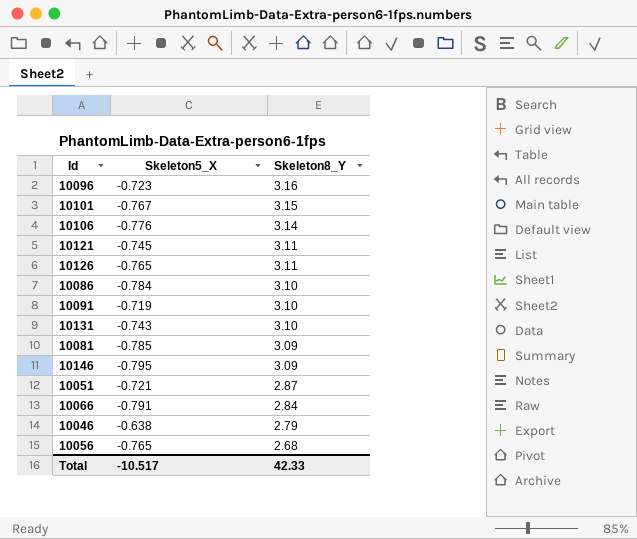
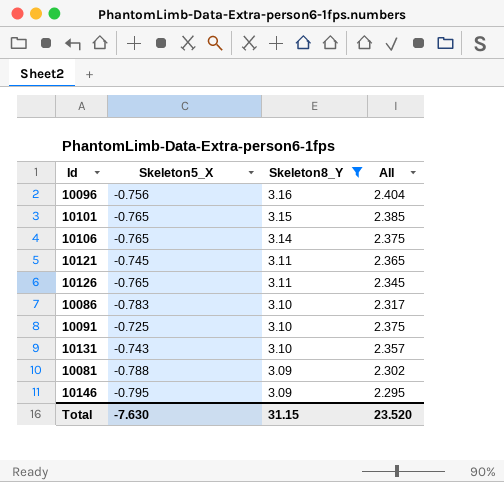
filter: none -> Skeleton8_Y >= 3.09
column All | formula: none -> [Skeleton5_X] + [Skeleton8_Y]
10096 | Skeleton5_X: -0.723 -> -0.756
10101 | Skeleton5_X: -0.767 -> -0.765
10106 | Skeleton5_X: -0.776 -> -0.765
10086 | Skeleton5_X: -0.784 -> -0.783
10091 | Skeleton5_X: -0.719 -> -0.725
10081 | Skeleton5_X: -0.785 -> -0.788
Total | Skeleton5_X: -10.517 -> -7.630
Total | Skeleton8_Y: 42.33 -> 31.15

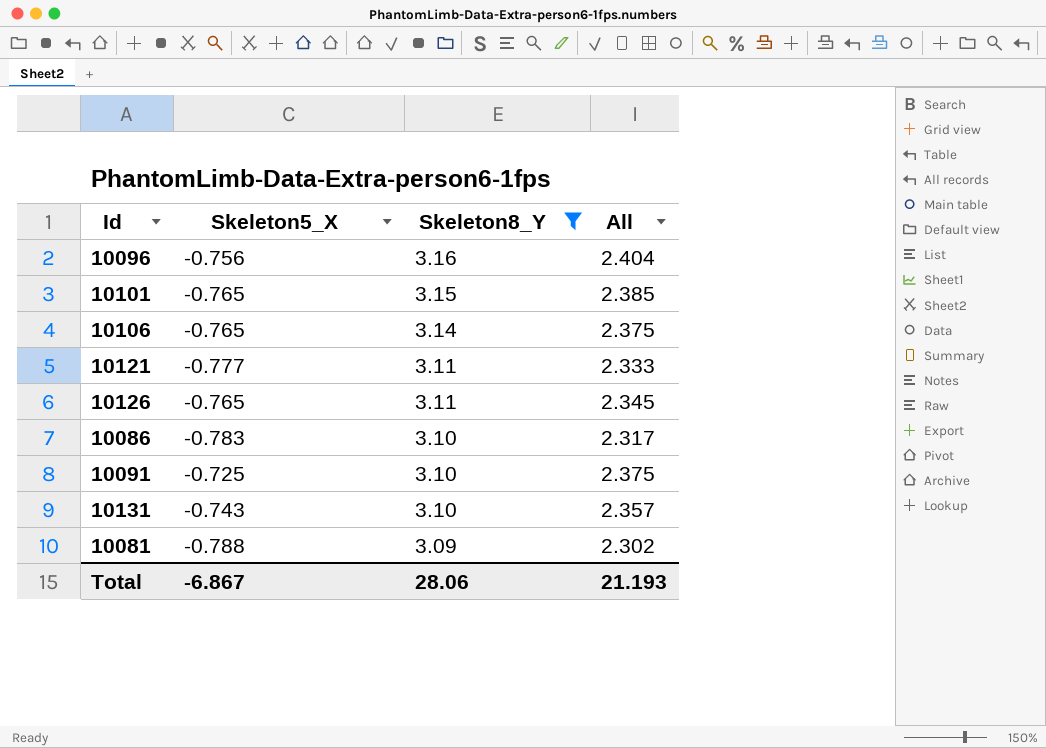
row 10146: -0.795 | 3.09 | 2.295 -> none
10121 | Skeleton5_X: -0.745 -> -0.777
10121 | All: 2.365 -> 2.333
Total | Skeleton5_X: -7.630 -> -6.867
Total | Skeleton8_Y: 31.15 -> 28.06
Total | All: 23.520 -> 21.193

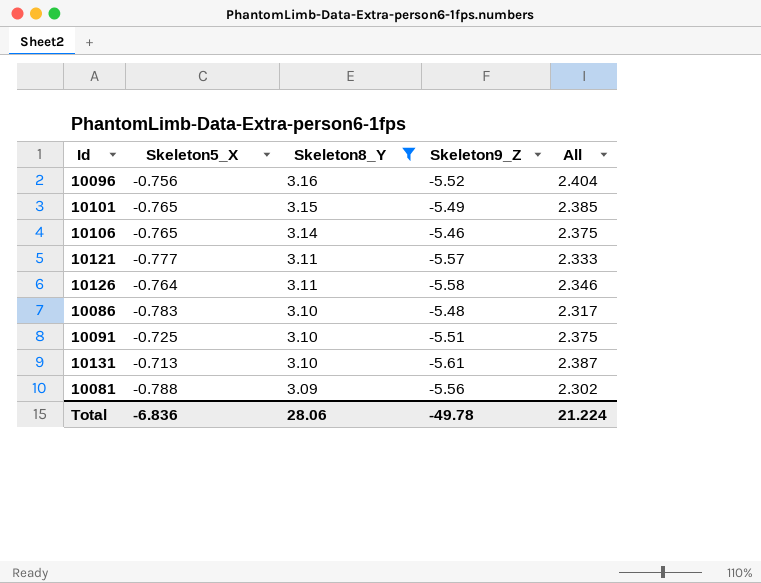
column Skeleton9_Z | position: none -> 4
10126 | Skeleton5_X: -0.765 -> -0.764
10126 | All: 2.345 -> 2.346
10131 | Skeleton5_X: -0.743 -> -0.713
10131 | All: 2.357 -> 2.387
Total | Skeleton5_X: -6.867 -> -6.836
Total | All: 21.193 -> 21.224

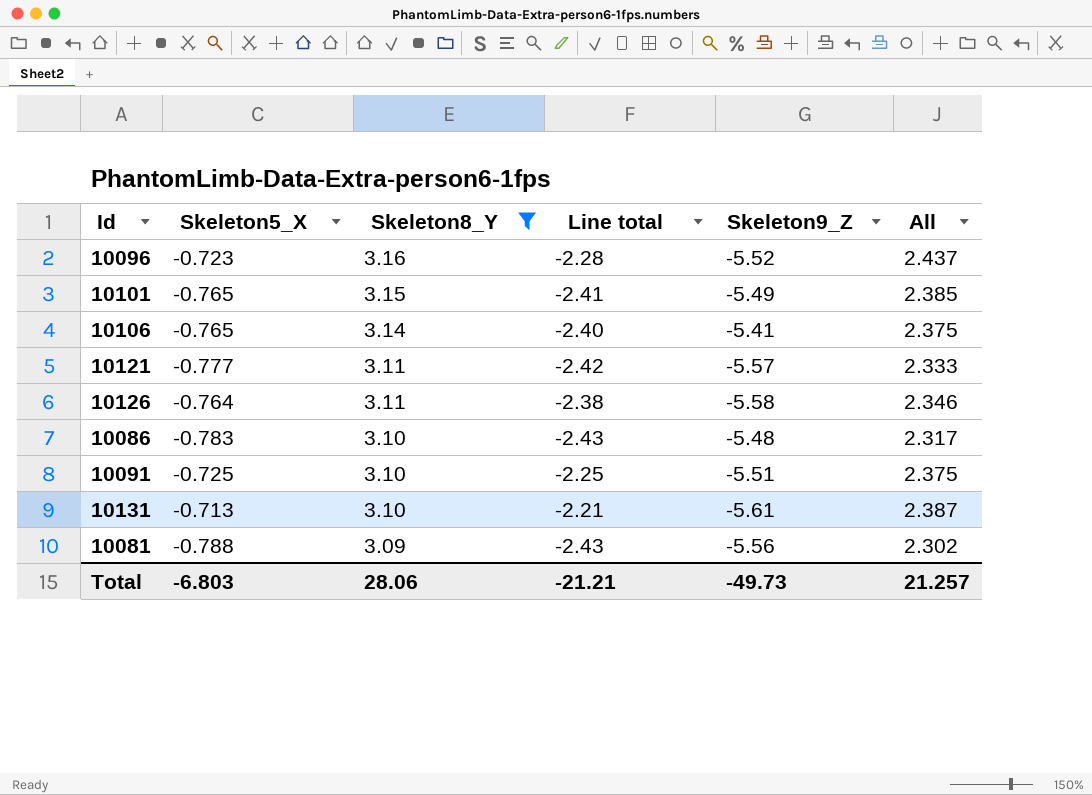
column Line total | formula: none -> [Skeleton5_X] * [Skeleton8_Y]
10096 | Skeleton5_X: -0.756 -> -0.723
10096 | All: 2.404 -> 2.437
10106 | Skeleton9_Z: -5.46 -> -5.41
Total | Skeleton5_X: -6.836 -> -6.803
Total | Skeleton9_Z: -49.78 -> -49.73
Total | All: 21.224 -> 21.257

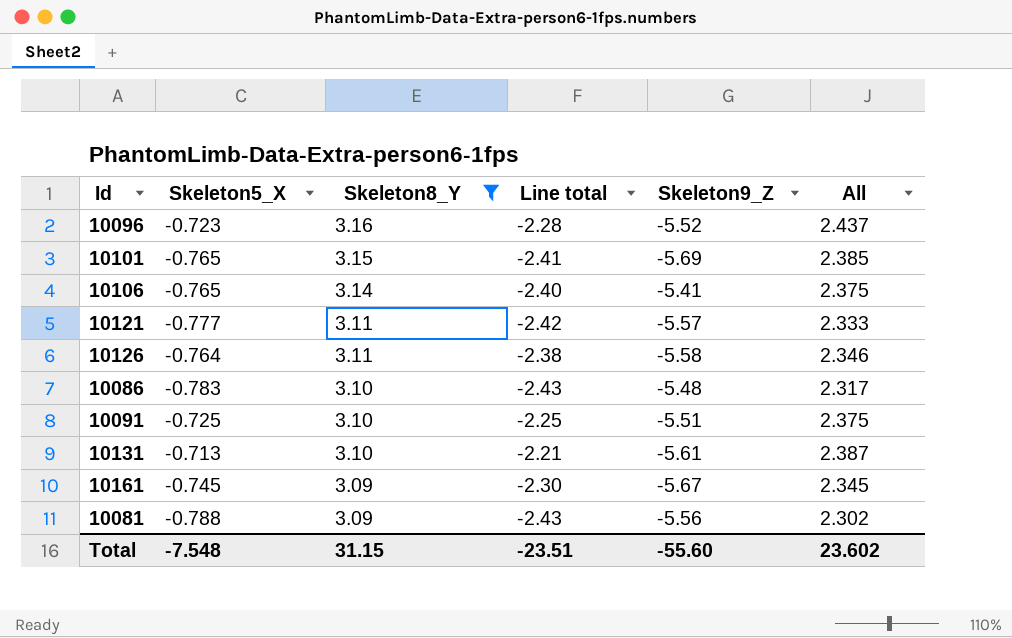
10101 | Skeleton9_Z: -5.49 -> -5.69
row 10161: none -> -0.745 | 3.09 | -2.30 | -5.67 | 2.345
Total | Skeleton5_X: -6.803 -> -7.548
Total | Skeleton8_Y: 28.06 -> 31.15
Total | Line total: -21.21 -> -23.51
Total | Skeleton9_Z: -49.73 -> -55.60
Total | All: 21.257 -> 23.602

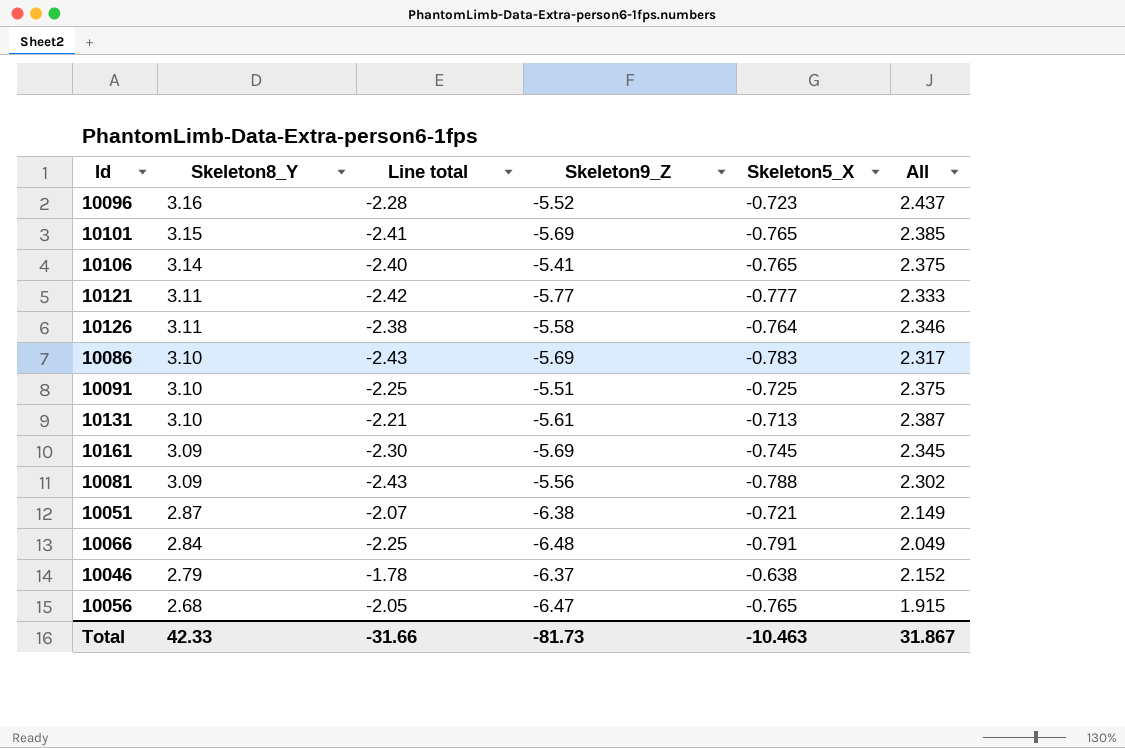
filter: Skeleton8_Y >= 3.09 -> none
column Skeleton5_X | position: 2 -> 5
10121 | Skeleton9_Z: -5.57 -> -5.77
10086 | Skeleton9_Z: -5.48 -> -5.69
10161 | Skeleton9_Z: -5.67 -> -5.69
Total | Skeleton8_Y: 31.15 -> 42.33
Total | Line total: -23.51 -> -31.66
Total | Skeleton9_Z: -55.60 -> -81.73
Total | Skeleton5_X: -7.548 -> -10.463
Total | All: 23.602 -> 31.867

